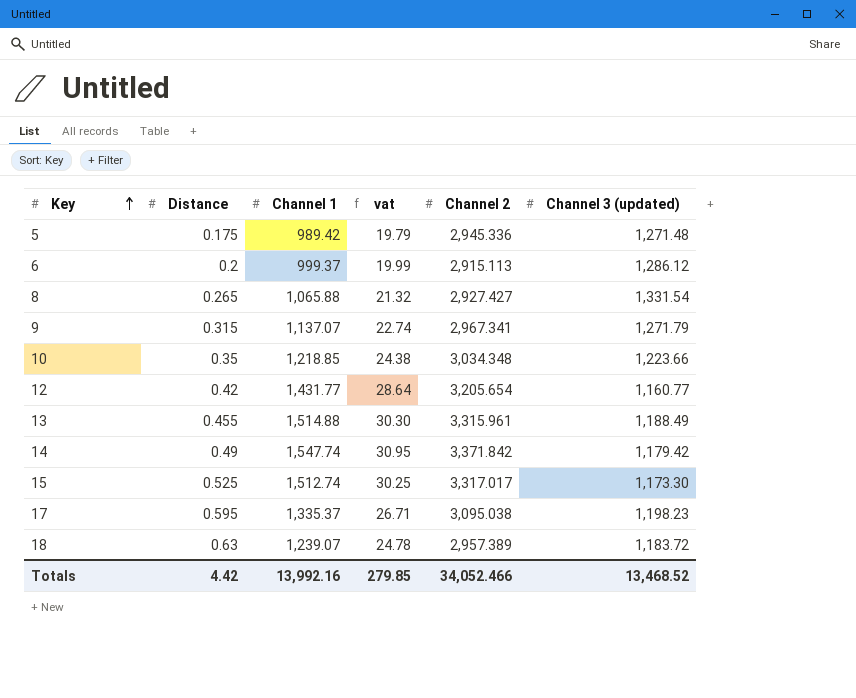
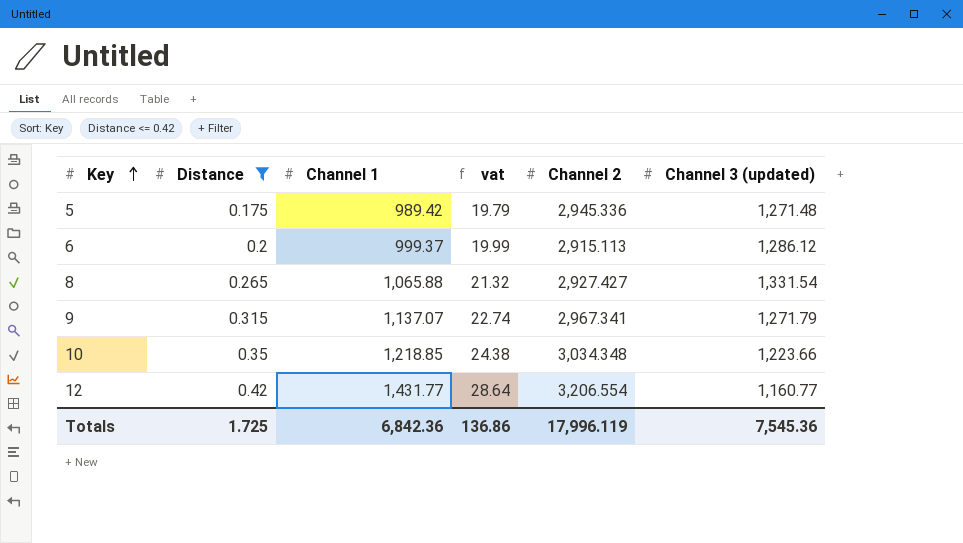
filter: none -> Distance <= 0.42
12 | Channel 2: 3,205.654 -> 3,206.554
Totals | Distance: 4.42 -> 1.725
Totals | Channel 1: 13,992.16 -> 6,842.36
Totals | vat: 279.85 -> 136.86
Totals | Channel 2: 34,052.466 -> 17,996.119
Totals | Channel 3 (updated): 13,468.52 -> 7,545.36

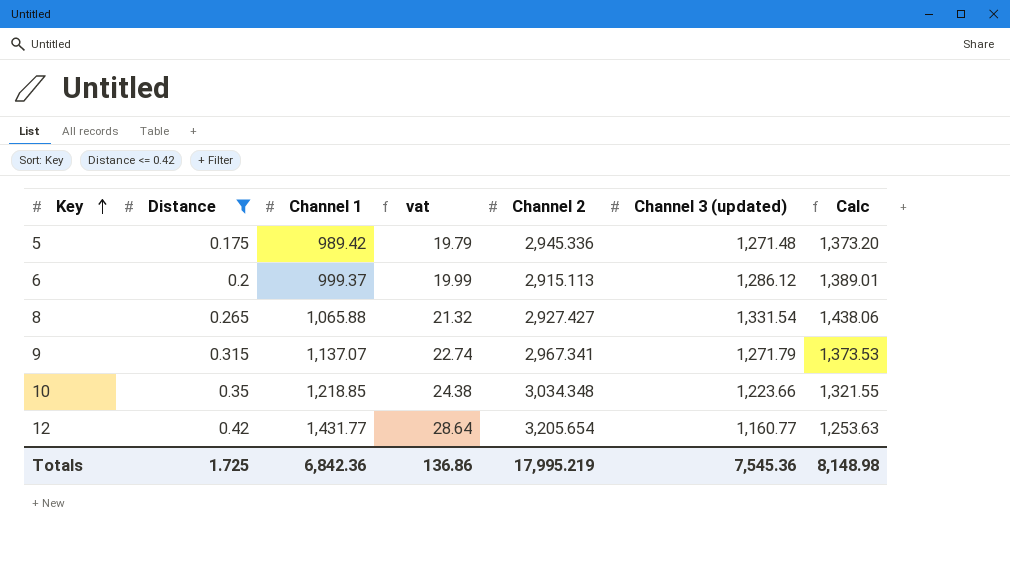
column Calc | formula: none -> [Channel 3 (updated)] * 1.08
12 | Channel 2: 3,206.554 -> 3,205.654
Totals | Channel 2: 17,996.119 -> 17,995.219

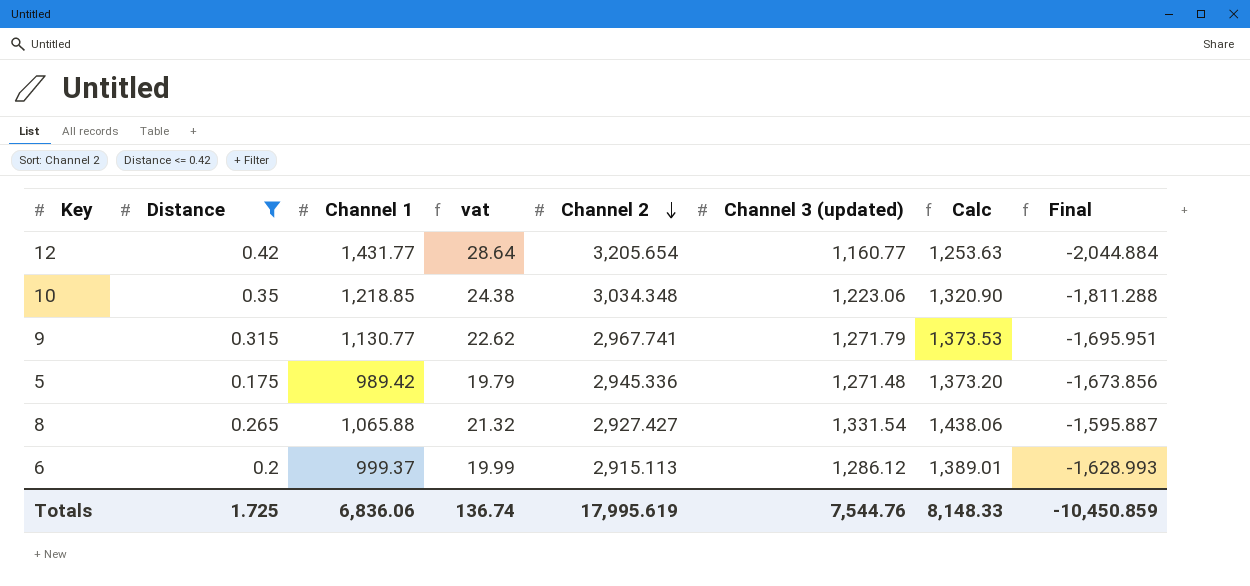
row order: Key ascending -> Channel 2 descending
column Final | formula: none -> [Channel 3 (updated)] - [Channel 2]
10 | Channel 3 (updated): 1,223.66 -> 1,223.06
10 | Calc: 1,321.55 -> 1,320.90
9 | Channel 1: 1,137.07 -> 1,130.77
9 | vat: 22.74 -> 22.62
9 | Channel 2: 2,967.341 -> 2,967.741
Totals | Channel 1: 6,842.36 -> 6,836.06
Totals | vat: 136.86 -> 136.74
Totals | Channel 2: 17,995.219 -> 17,995.619
Totals | Channel 3 (updated): 7,545.36 -> 7,544.76
Totals | Calc: 8,148.98 -> 8,148.33

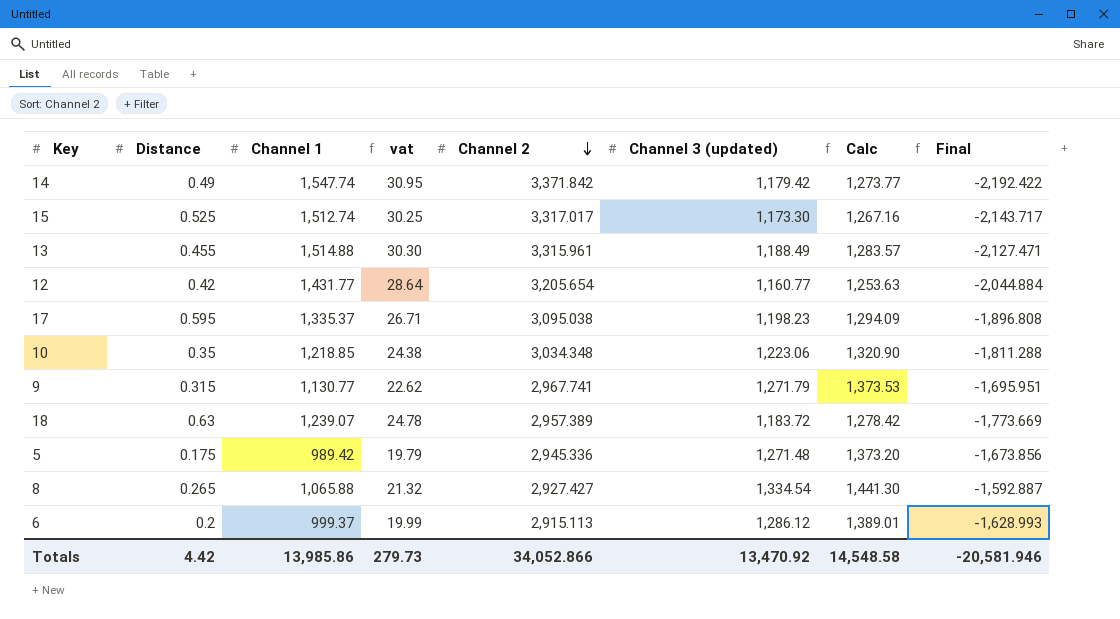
filter: Distance <= 0.42 -> none
8 | Channel 3 (updated): 1,331.54 -> 1,334.54
8 | Calc: 1,438.06 -> 1,441.30
8 | Final: -1,595.887 -> -1,592.887
Totals | Distance: 1.725 -> 4.42
Totals | Channel 1: 6,836.06 -> 13,985.86
Totals | vat: 136.74 -> 279.73
Totals | Channel 2: 17,995.619 -> 34,052.866
Totals | Channel 3 (updated): 7,544.76 -> 13,470.92
Totals | Calc: 8,148.33 -> 14,548.58
Totals | Final: -10,450.859 -> -20,581.946

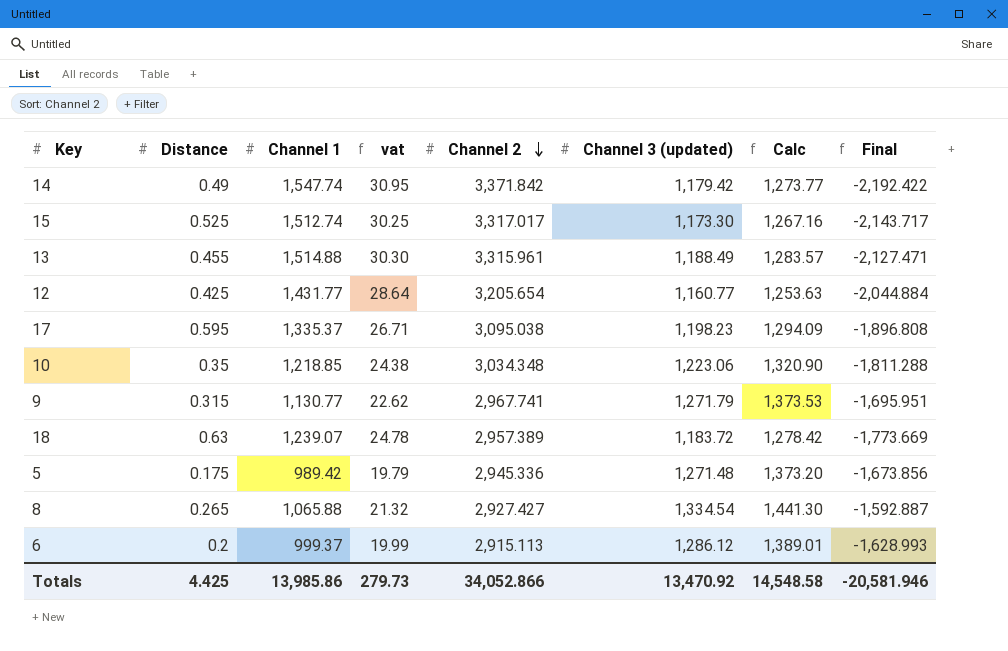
12 | Distance: 0.42 -> 0.425
Totals | Distance: 4.42 -> 4.425

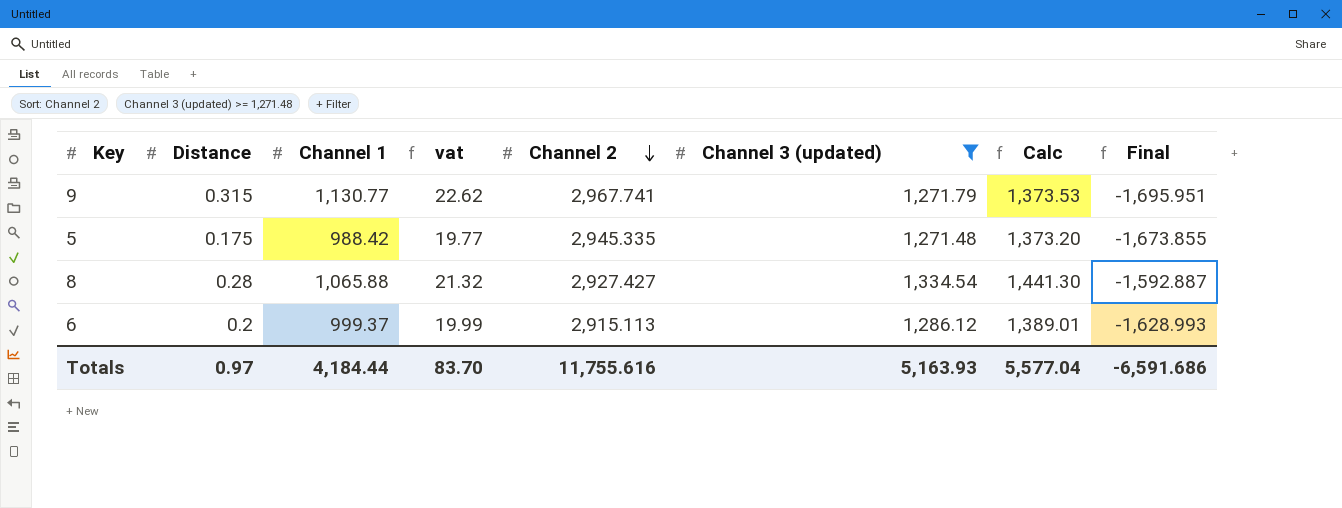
filter: none -> Channel 3 (updated) >= 1,271.48
5 | Channel 1: 989.42 -> 988.42
5 | vat: 19.79 -> 19.77
5 | Channel 2: 2,945.336 -> 2,945.335
5 | Final: -1,673.856 -> -1,673.855
8 | Distance: 0.265 -> 0.28
Totals | Distance: 4.425 -> 0.97
Totals | Channel 1: 13,985.86 -> 4,184.44
Totals | vat: 279.73 -> 83.70
Totals | Channel 2: 34,052.866 -> 11,755.616
Totals | Channel 3 (updated): 13,470.92 -> 5,163.93
Totals | Calc: 14,548.58 -> 5,577.04
Totals | Final: -20,581.946 -> -6,591.686

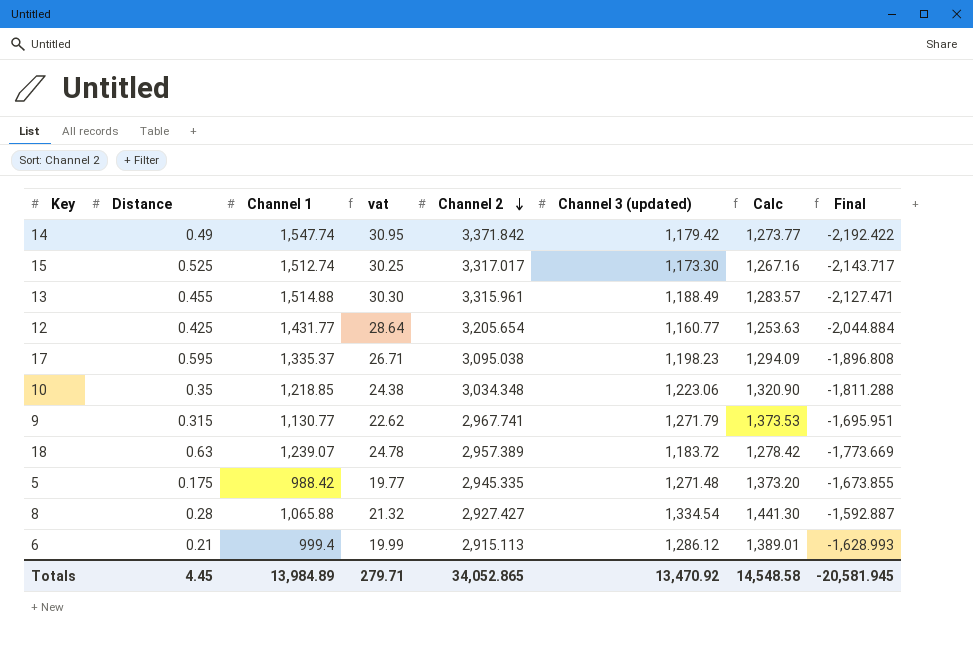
filter: Channel 3 (updated) >= 1,271.48 -> none
6 | Distance: 0.2 -> 0.21
6 | Channel 1: 999.37 -> 999.4
Totals | Distance: 0.97 -> 4.45
Totals | Channel 1: 4,184.44 -> 13,984.89
Totals | vat: 83.70 -> 279.71
Totals | Channel 2: 11,755.616 -> 34,052.865
Totals | Channel 3 (updated): 5,163.93 -> 13,470.92
Totals | Calc: 5,577.04 -> 14,548.58
Totals | Final: -6,591.686 -> -20,581.945

